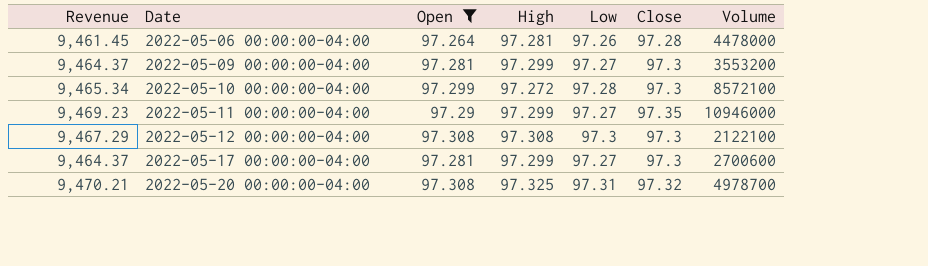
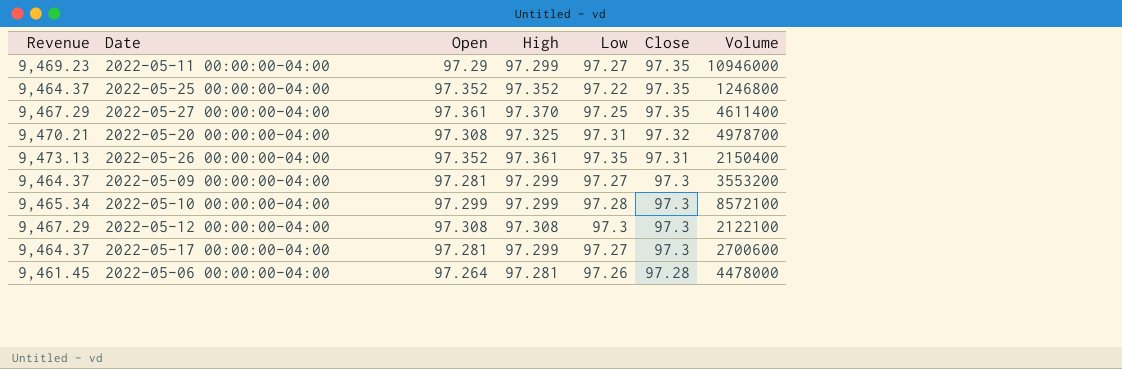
filter: Open <= 97.308 -> none
row order: Date ascending -> Close descending
2022-05-10 00:00:00-04:00 | High: 97.272 -> 97.299

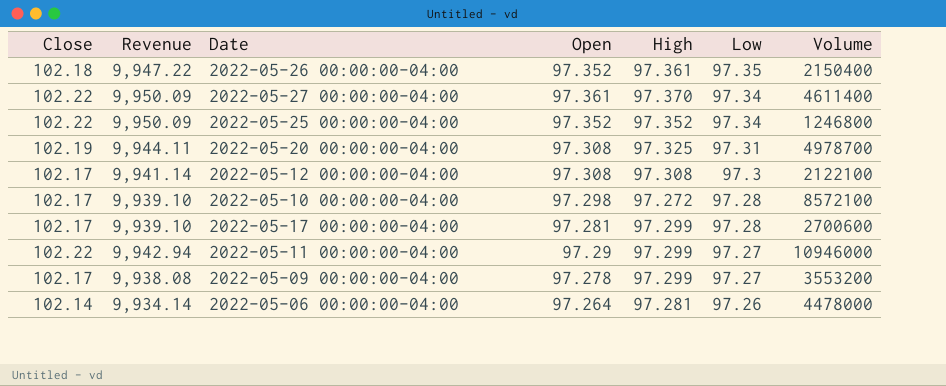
row order: Close descending -> Low descending
column Close | position: 6 -> 1
2022-05-26 00:00:00-04:00 | Close: 97.31 -> 102.18
2022-05-26 00:00:00-04:00 | Revenue: 9,473.13 -> 9,947.22
2022-05-27 00:00:00-04:00 | Close: 97.35 -> 102.22
2022-05-27 00:00:00-04:00 | Revenue: 9,467.29 -> 9,950.09
2022-05-27 00:00:00-04:00 | Low: 97.25 -> 97.34
2022-05-25 00:00:00-04:00 | Close: 97.35 -> 102.22
2022-05-25 00:00:00-04:00 | Revenue: 9,464.37 -> 9,950.09
2022-05-25 00:00:00-04:00 | Low: 97.22 -> 97.34
2022-05-20 00:00:00-04:00 | Close: 97.32 -> 102.19
2022-05-20 00:00:00-04:00 | Revenue: 9,470.21 -> 9,944.11
2022-05-12 00:00:00-04:00 | Close: 97.3 -> 102.17
2022-05-12 00:00:00-04:00 | Revenue: 9,467.29 -> 9,941.14
2022-05-10 00:00:00-04:00 | Close: 97.3 -> 102.17
2022-05-10 00:00:00-04:00 | Revenue: 9,465.34 -> 9,939.10
2022-05-10 00:00:00-04:00 | Open: 97.299 -> 97.298
2022-05-10 00:00:00-04:00 | High: 97.299 -> 97.272
2022-05-17 00:00:00-04:00 | Close: 97.3 -> 102.17
2022-05-17 00:00:00-04:00 | Revenue: 9,464.37 -> 9,939.10
2022-05-17 00:00:00-04:00 | Low: 97.27 -> 97.28
2022-05-11 00:00:00-04:00 | Close: 97.35 -> 102.22
2022-05-11 00:00:00-04:00 | Revenue: 9,469.23 -> 9,942.94
2022-05-09 00:00:00-04:00 | Close: 97.3 -> 102.17
2022-05-09 00:00:00-04:00 | Revenue: 9,464.37 -> 9,938.08
2022-05-09 00:00:00-04:00 | Open: 97.281 -> 97.278
2022-05-06 00:00:00-04:00 | Close: 97.28 -> 102.14
2022-05-06 00:00:00-04:00 | Revenue: 9,461.45 -> 9,934.14

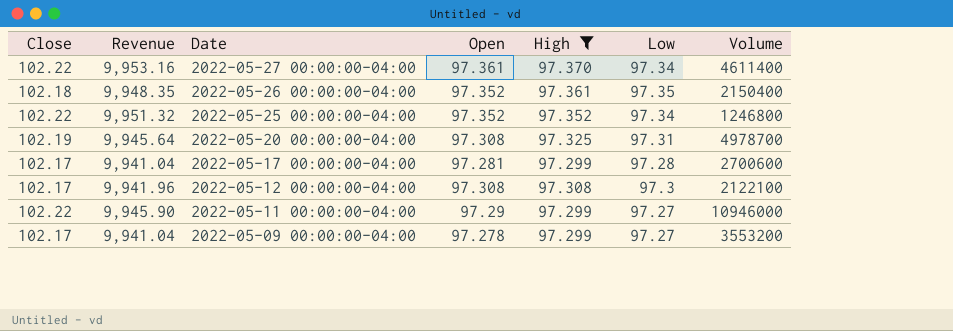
filter: none -> High >= 97.299
row order: Low descending -> Date descending
column Revenue | formula: [Close] * [Low] -> [Close] * [High]

